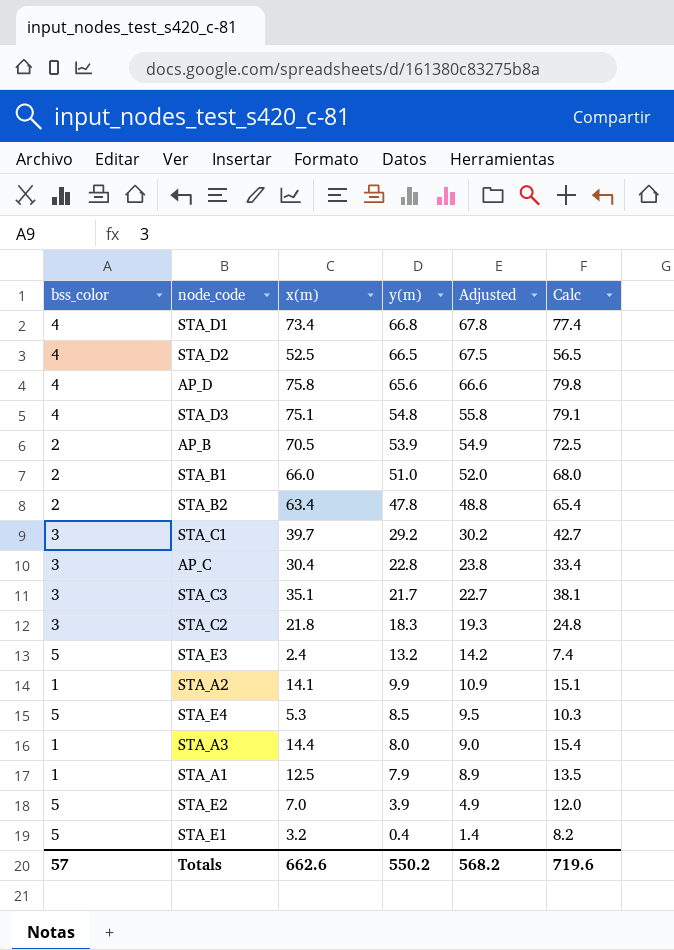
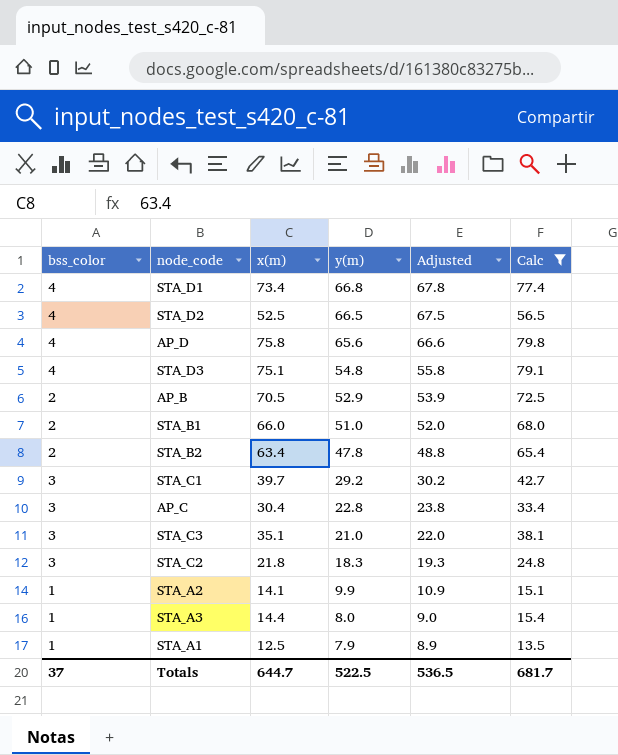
filter: none -> Calc >= 13.5
AP_B | y(m): 53.9 -> 52.9
AP_B | Adjusted: 54.9 -> 53.9
STA_C3 | y(m): 21.7 -> 21.0
STA_C3 | Adjusted: 22.7 -> 22.0
Totals | bss_color: 57 -> 37
Totals | x(m): 662.6 -> 644.7
Totals | y(m): 550.2 -> 522.5
Totals | Adjusted: 568.2 -> 536.5
Totals | Calc: 719.6 -> 681.7

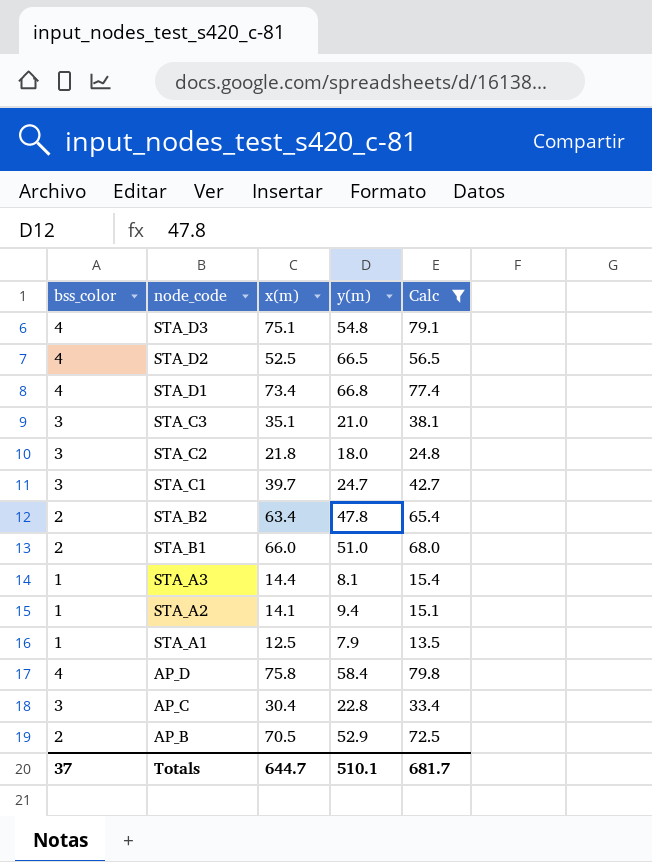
row order: y(m) descending -> node_code descending
column Adjusted | formula: [y(m)] + 1 -> none
STA_C2 | y(m): 18.3 -> 18.0
STA_C1 | y(m): 29.2 -> 24.7
STA_A3 | y(m): 8.0 -> 8.1
STA_A2 | y(m): 9.9 -> 9.4
AP_D | y(m): 65.6 -> 58.4
Totals | y(m): 522.5 -> 510.1

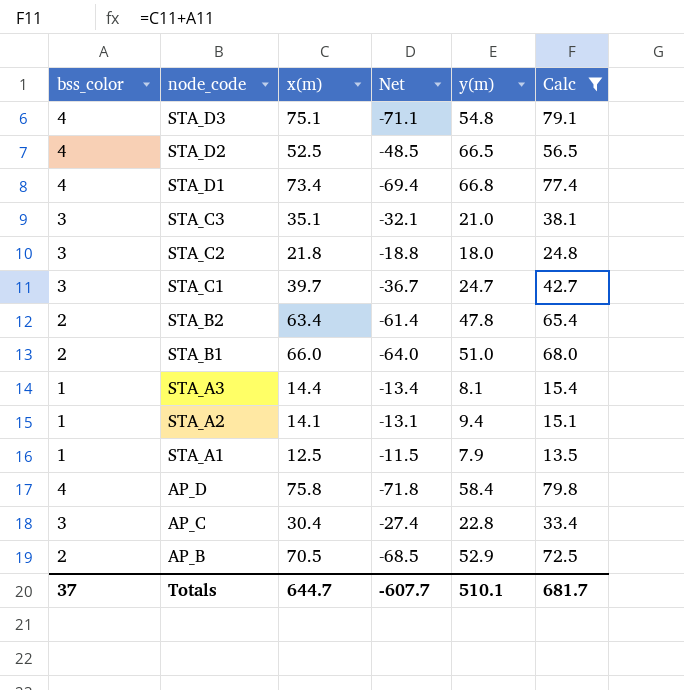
column Net | formula: none -> [bss_color] - [x(m)]

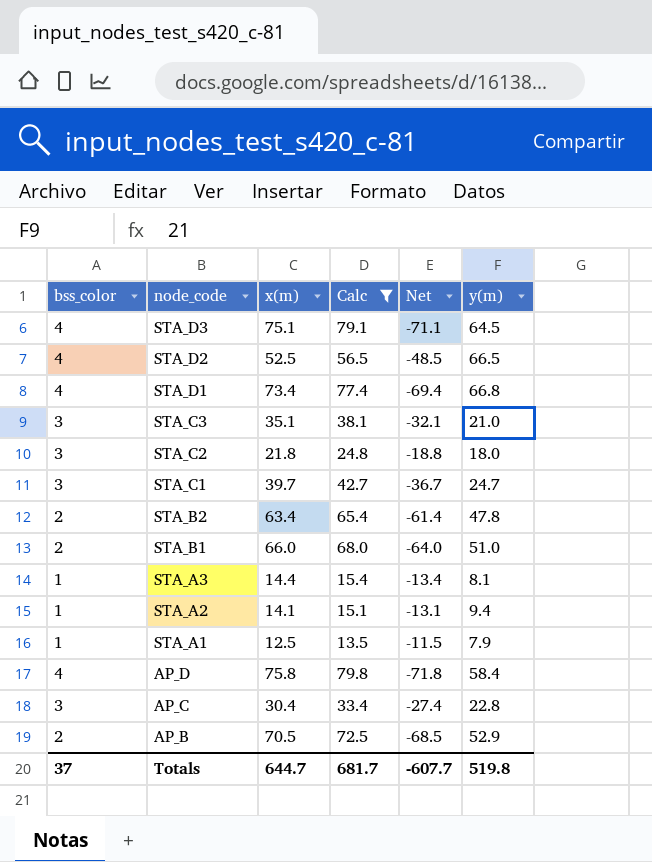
column Calc | position: 6 -> 4
STA_D3 | y(m): 54.8 -> 64.5
Totals | y(m): 510.1 -> 519.8

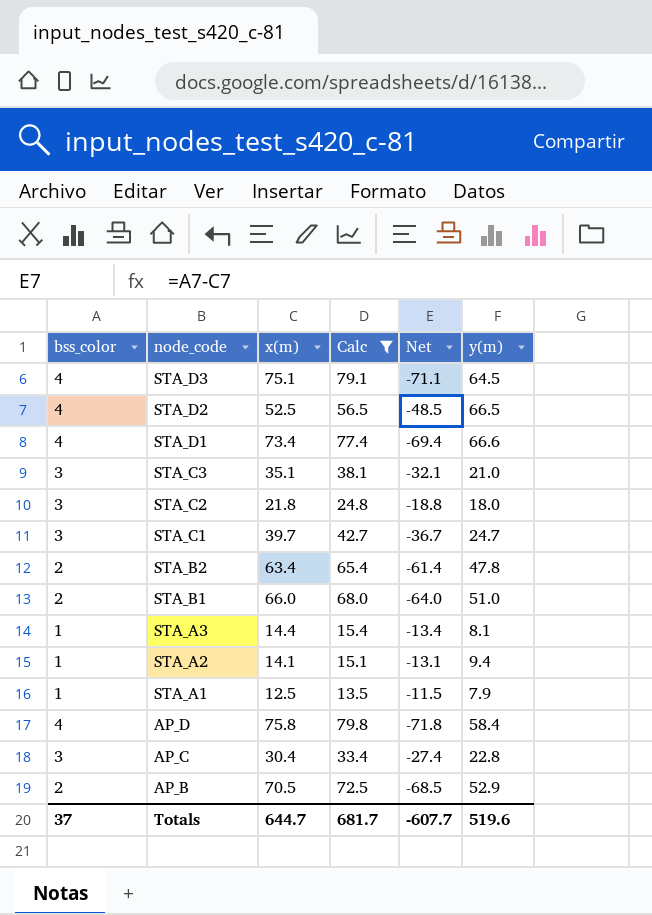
STA_D1 | y(m): 66.8 -> 66.6
Totals | y(m): 519.8 -> 519.6

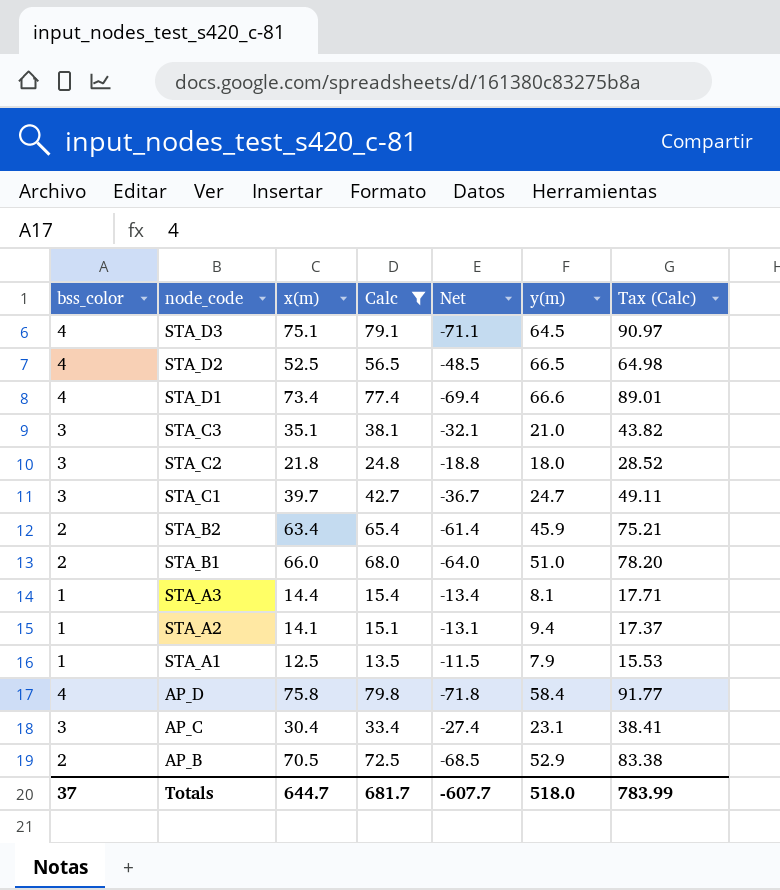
column Tax (Calc) | formula: none -> [Calc] * 1.15
STA_B2 | y(m): 47.8 -> 45.9
AP_C | y(m): 22.8 -> 23.1
Totals | y(m): 519.6 -> 518.0

